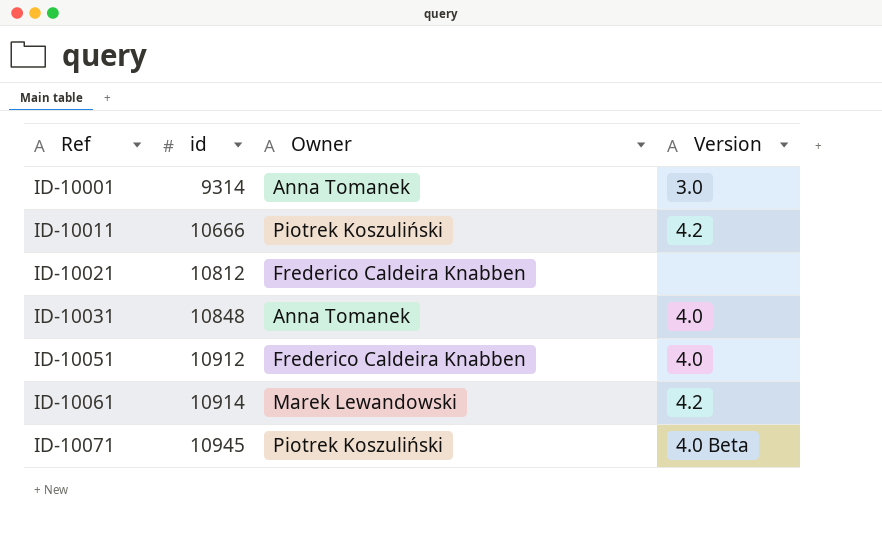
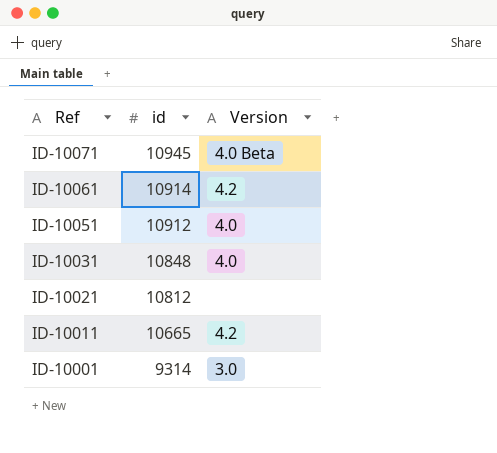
row order: Ref ascending -> Ref descending
column Owner | position: 3 -> none
ID-10011 | id: 10666 -> 10665

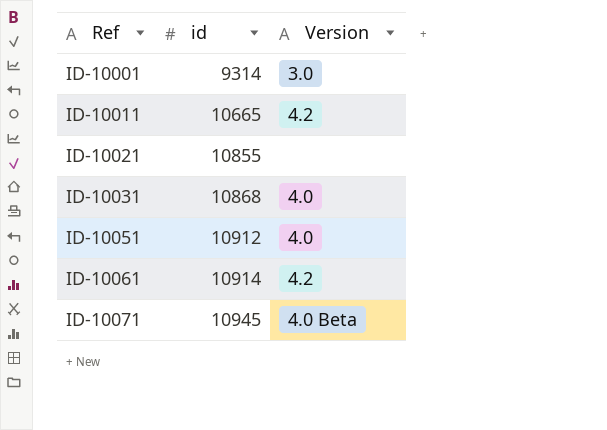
row order: Ref descending -> Ref ascending
ID-10021 | id: 10812 -> 10855
ID-10031 | id: 10848 -> 10868

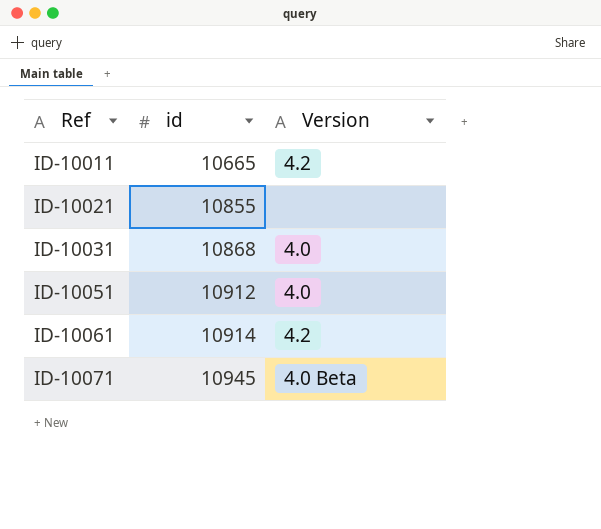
row ID-10001: 9314 | 3.0 -> none

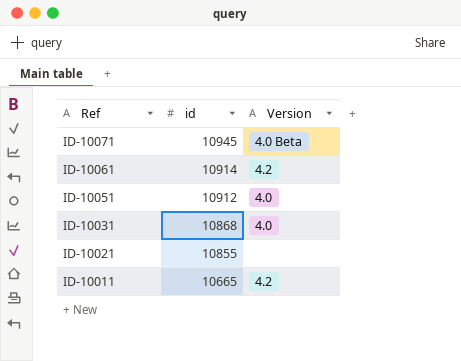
row order: Ref ascending -> Ref descending

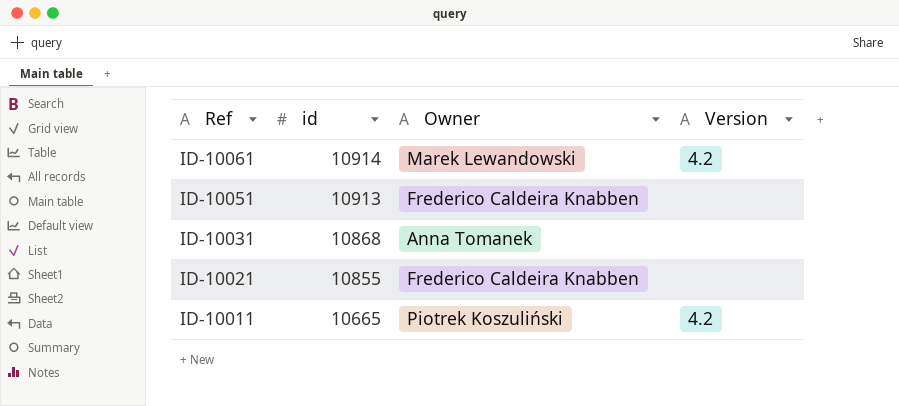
column Owner | position: none -> 3
row ID-10071: 10945 | 4.0 Beta -> none
ID-10051 | id: 10912 -> 10913
ID-10051 | Version: 4.0 -> none
ID-10031 | Version: 4.0 -> none

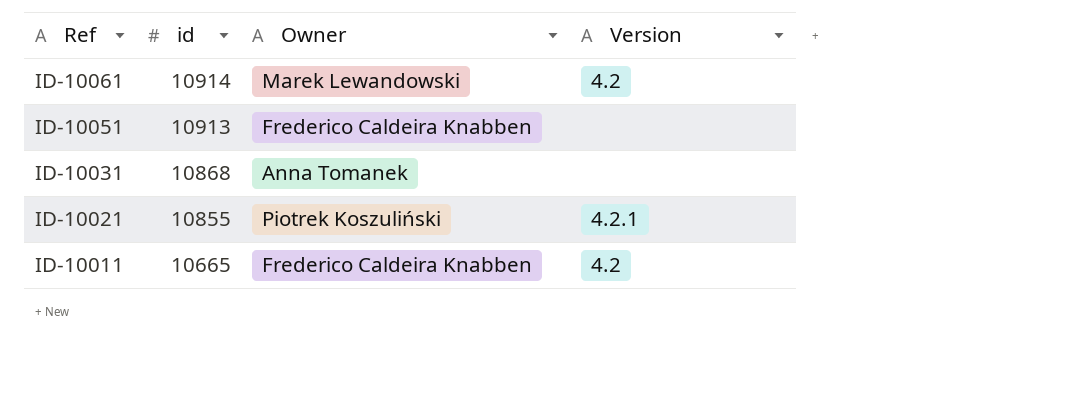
ID-10021 | Owner: Frederico Caldeira Knabben -> Piotrek Koszuliński
ID-10021 | Version: none -> 4.2.1
ID-10011 | Owner: Piotrek Koszuliński -> Frederico Caldeira Knabben

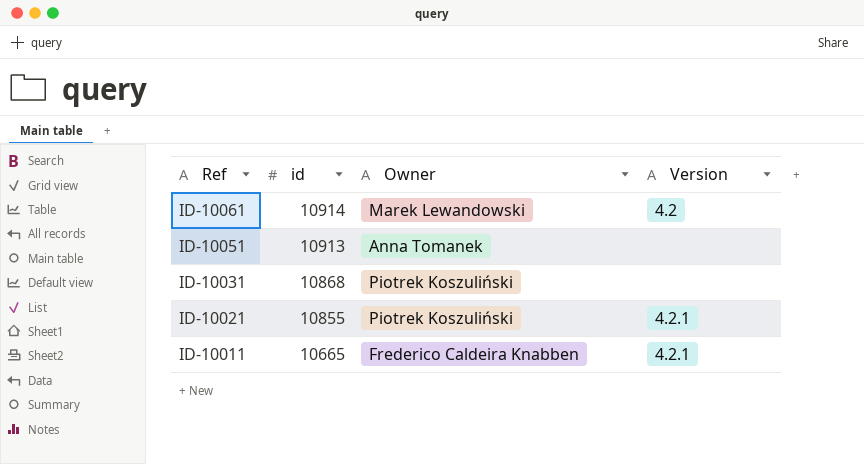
ID-10051 | Owner: Frederico Caldeira Knabben -> Anna Tomanek
ID-10031 | Owner: Anna Tomanek -> Piotrek Koszuliński
ID-10011 | Version: 4.2 -> 4.2.1

